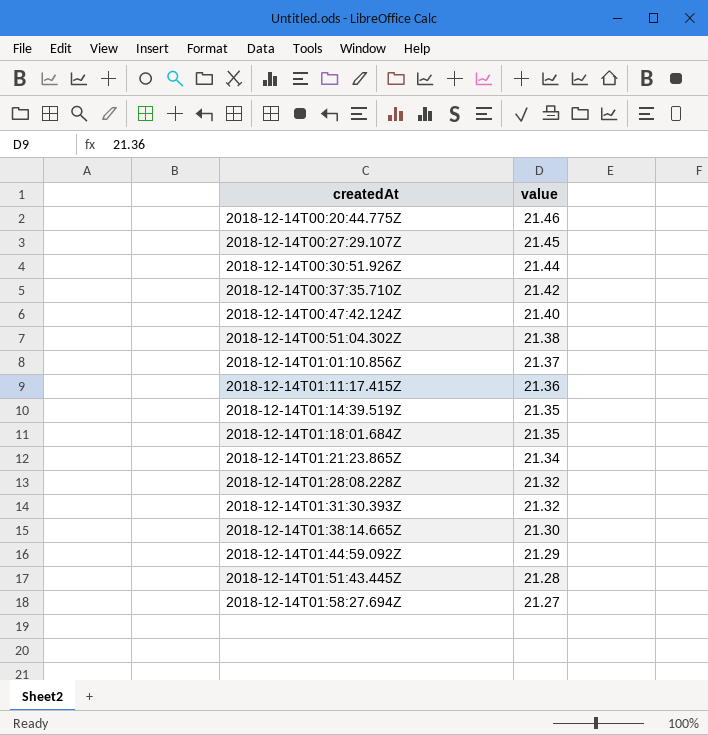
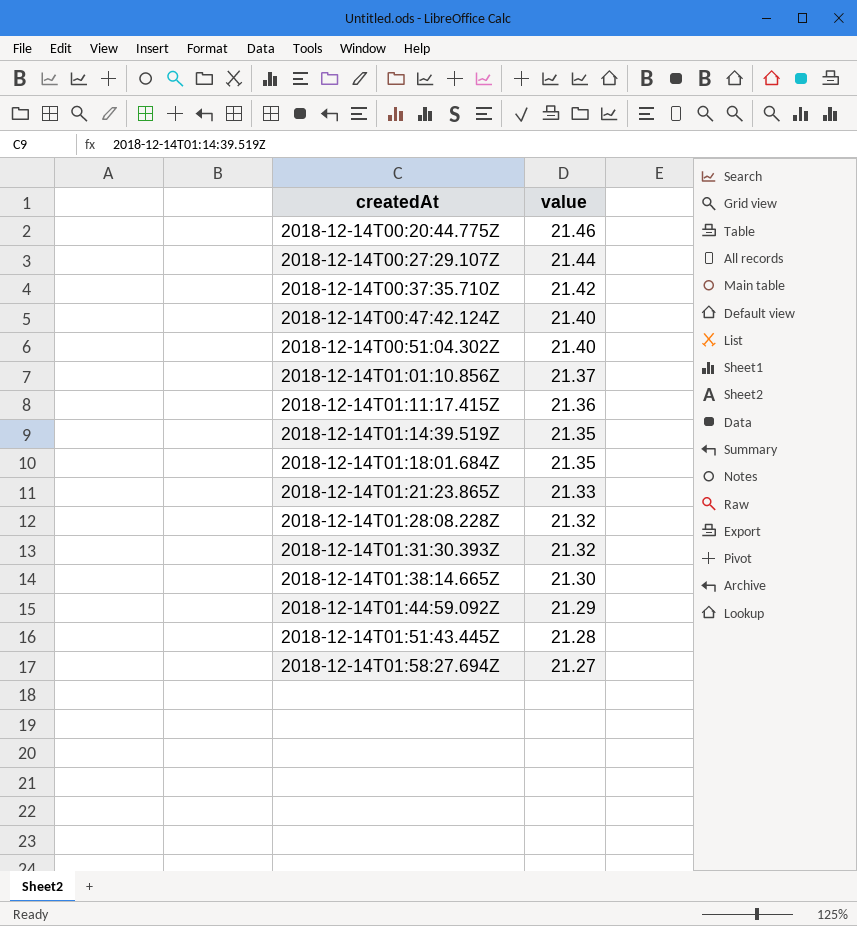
row 2018-12-14T00:30:51.926Z: 21.44 -> none
2018-12-14T00:27:29.107Z | value: 21.45 -> 21.44
2018-12-14T00:51:04.302Z | value: 21.38 -> 21.40
2018-12-14T01:21:23.865Z | value: 21.34 -> 21.33

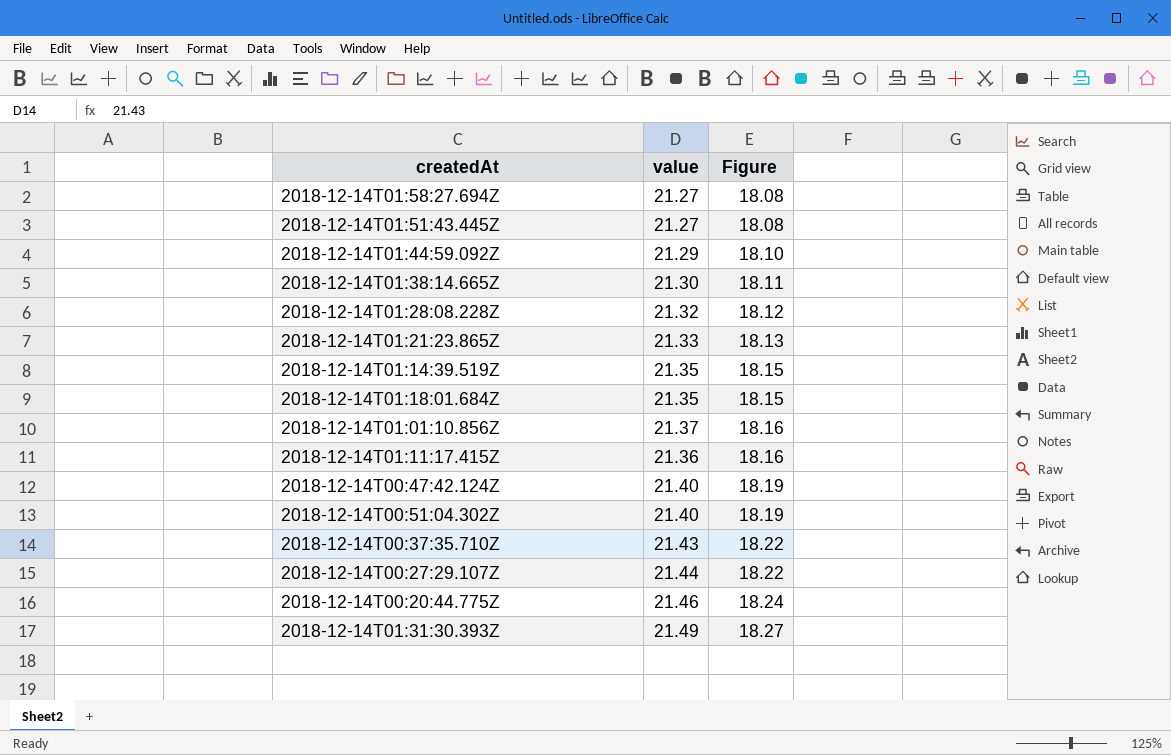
row order: createdAt ascending -> Figure ascending
column Figure | formula: none -> [value] * 0.85
2018-12-14T01:51:43.445Z | value: 21.28 -> 21.27
2018-12-14T00:37:35.710Z | value: 21.42 -> 21.43
2018-12-14T01:31:30.393Z | value: 21.32 -> 21.49

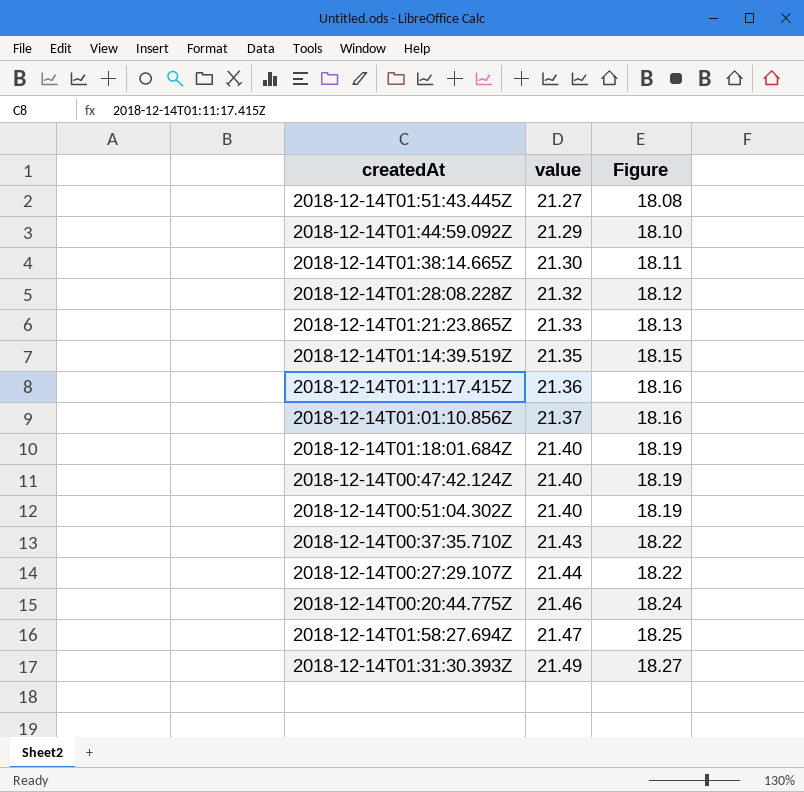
row order: Figure ascending -> value ascending
2018-12-14T01:18:01.684Z | value: 21.35 -> 21.40
2018-12-14T01:18:01.684Z | Figure: 18.15 -> 18.19
2018-12-14T01:58:27.694Z | value: 21.27 -> 21.47
2018-12-14T01:58:27.694Z | Figure: 18.08 -> 18.25

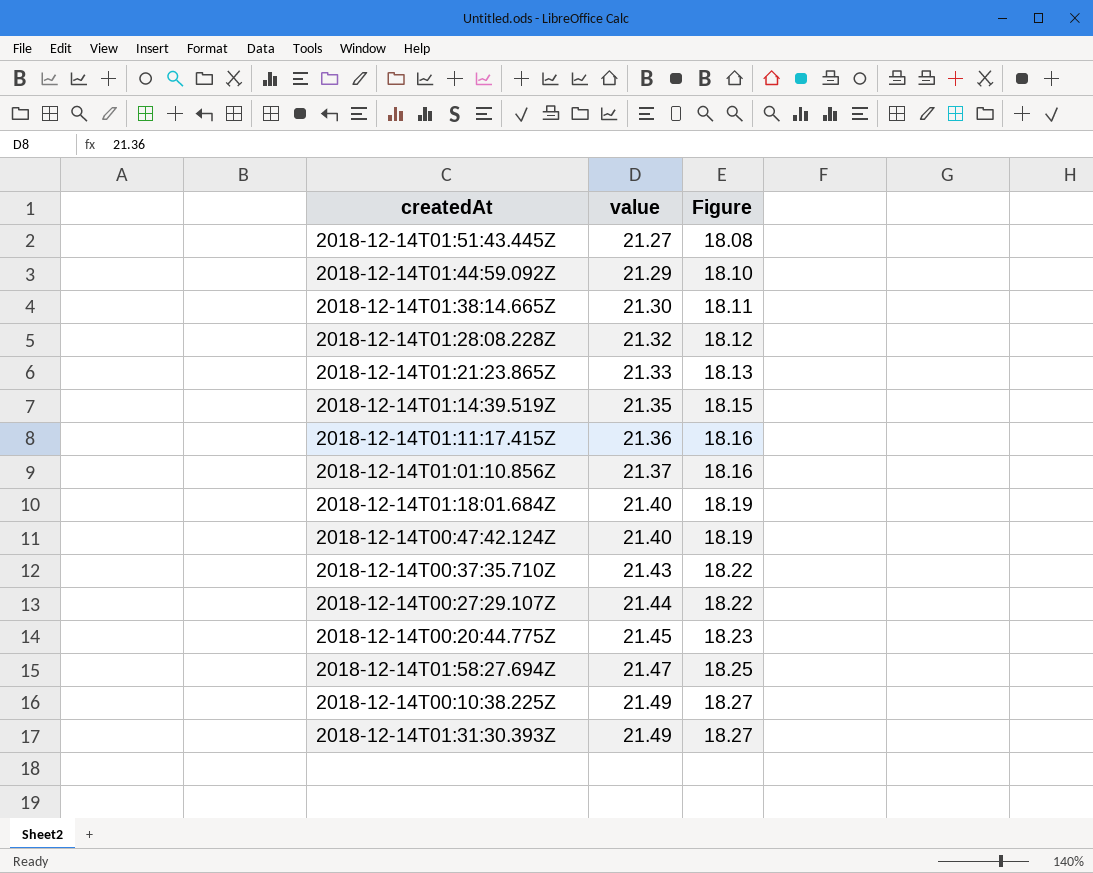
row 2018-12-14T00:51:04.302Z: 21.40 | 18.19 -> none
2018-12-14T00:20:44.775Z | value: 21.46 -> 21.45
2018-12-14T00:20:44.775Z | Figure: 18.24 -> 18.23
row 2018-12-14T00:10:38.225Z: none -> 21.49 | 18.27

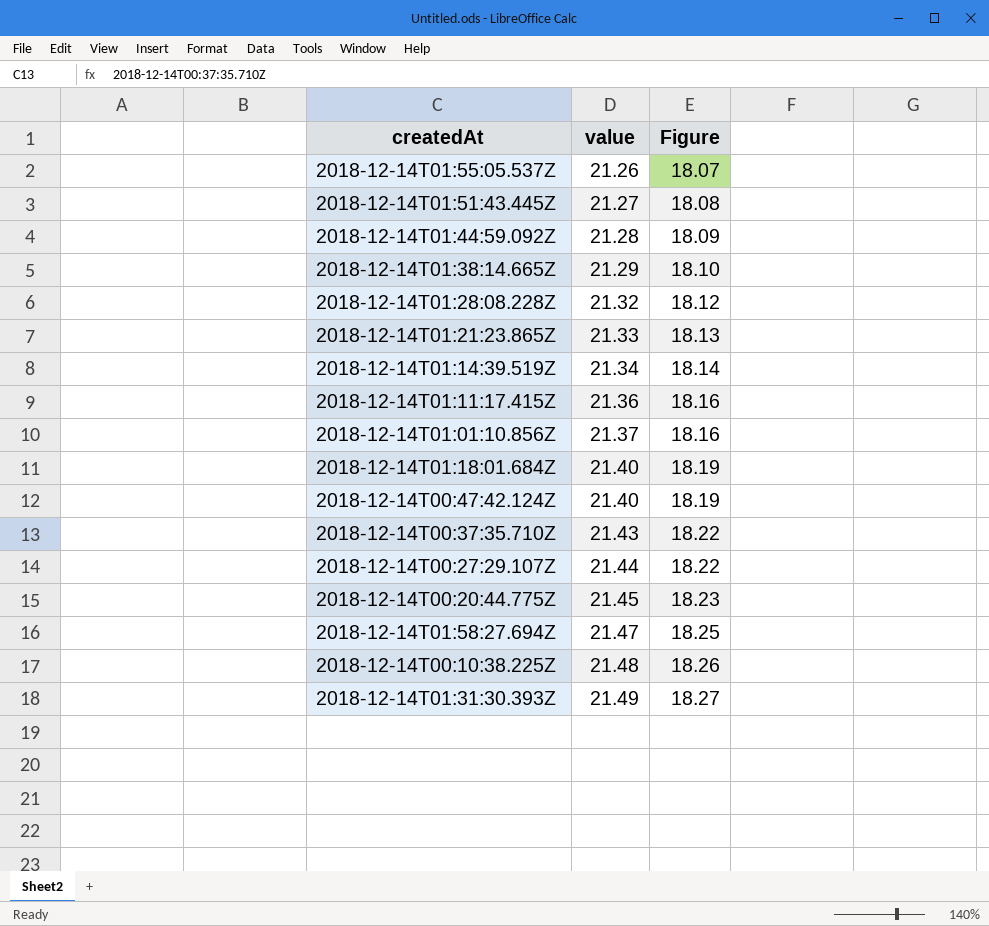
row 2018-12-14T01:55:05.537Z: none -> 21.26 | 18.07
2018-12-14T01:44:59.092Z | value: 21.29 -> 21.28
2018-12-14T01:44:59.092Z | Figure: 18.10 -> 18.09
2018-12-14T01:38:14.665Z | value: 21.30 -> 21.29
2018-12-14T01:38:14.665Z | Figure: 18.11 -> 18.10
2018-12-14T01:14:39.519Z | value: 21.35 -> 21.34
2018-12-14T01:14:39.519Z | Figure: 18.15 -> 18.14
2018-12-14T00:10:38.225Z | value: 21.49 -> 21.48
2018-12-14T00:10:38.225Z | Figure: 18.27 -> 18.26

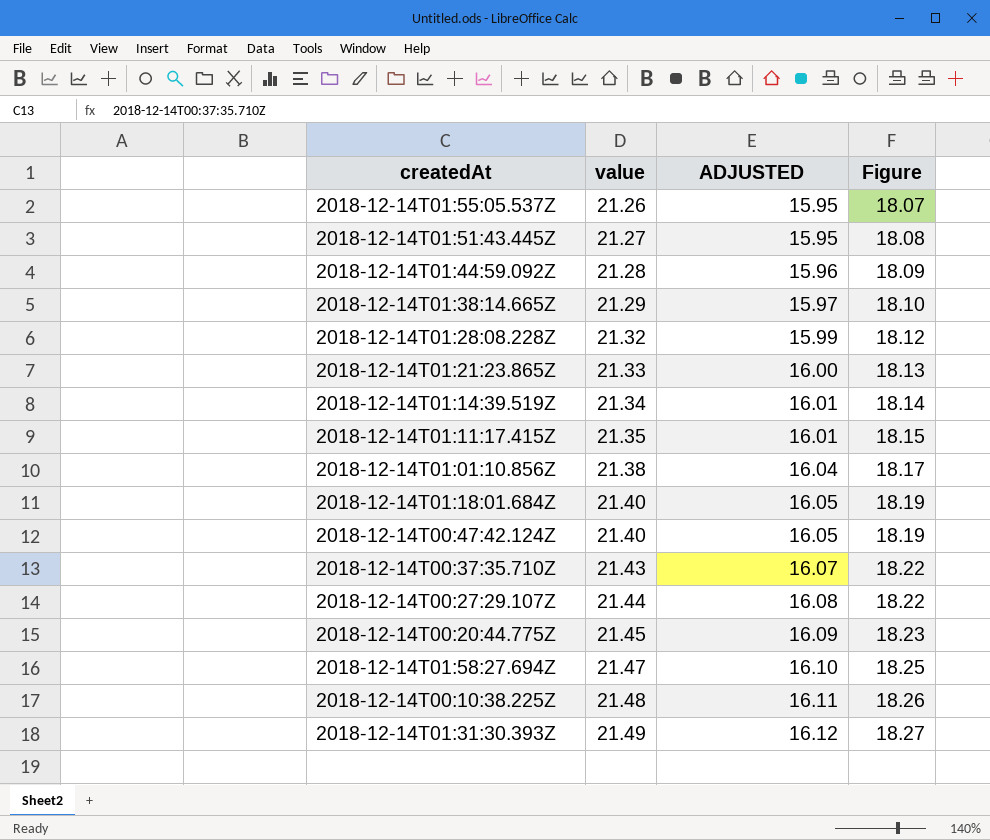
column ADJUSTED | formula: none -> [value] * 0.75
2018-12-14T01:11:17.415Z | value: 21.36 -> 21.35
2018-12-14T01:11:17.415Z | Figure: 18.16 -> 18.15
2018-12-14T01:01:10.856Z | value: 21.37 -> 21.38
2018-12-14T01:01:10.856Z | Figure: 18.16 -> 18.17

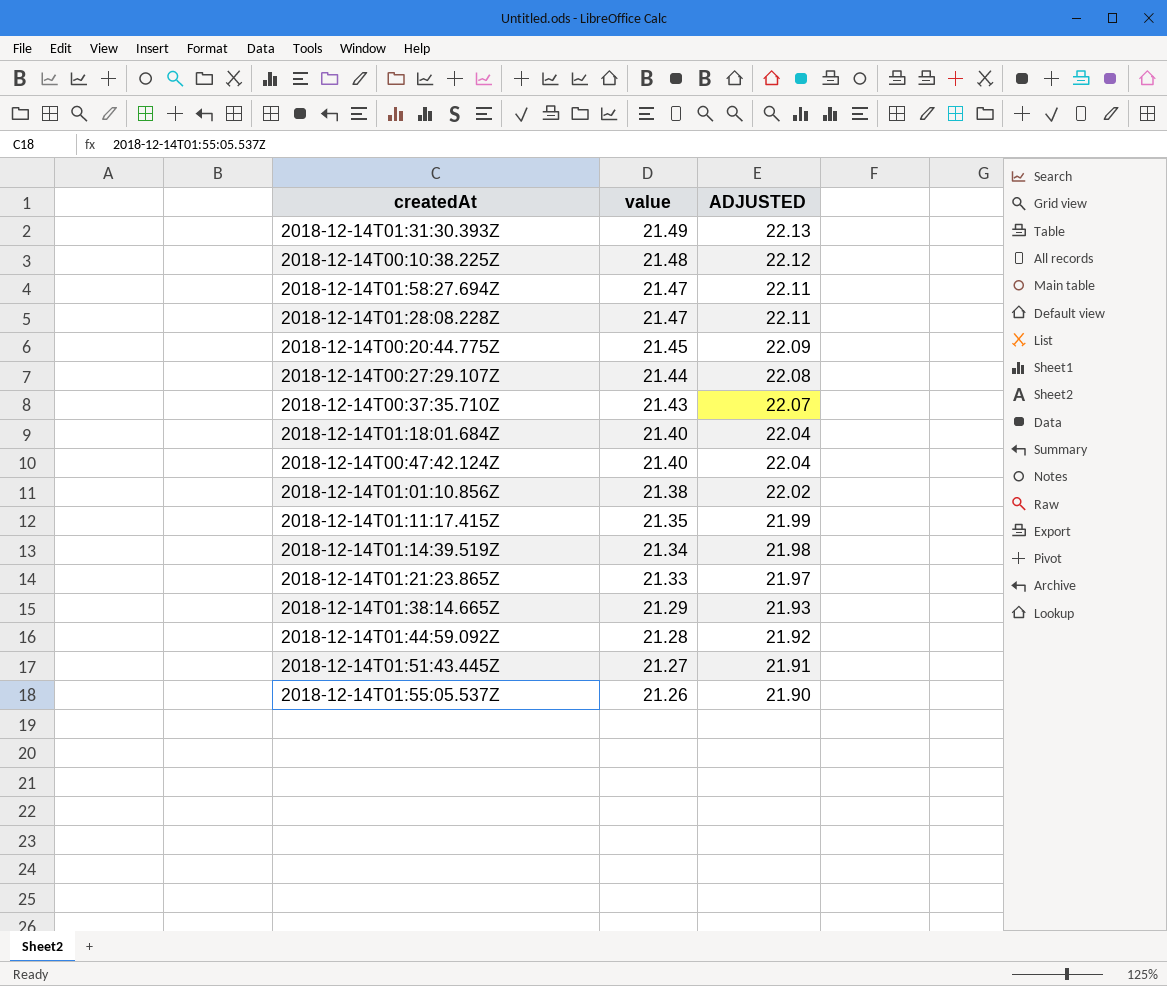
row order: value ascending -> value descending
column Figure | formula: [value] * 0.85 -> none
column ADJUSTED | formula: [value] * 0.75 -> [value] * 1.03
2018-12-14T01:28:08.228Z | value: 21.32 -> 21.47

